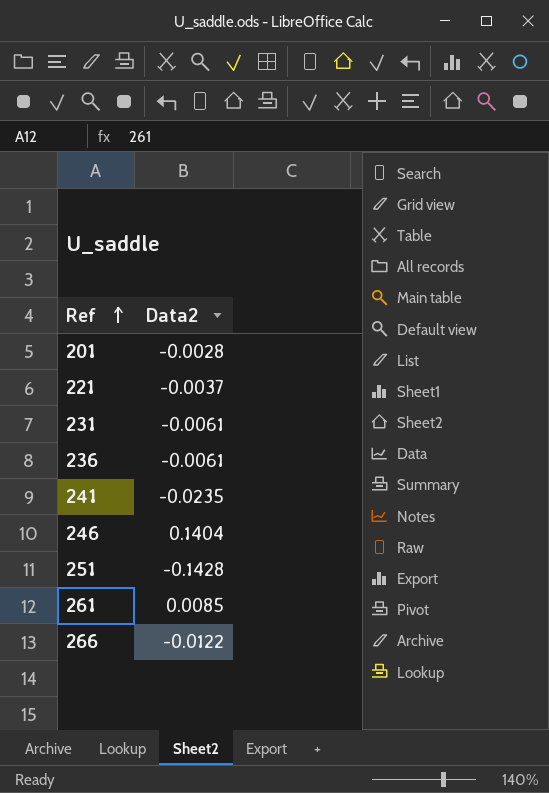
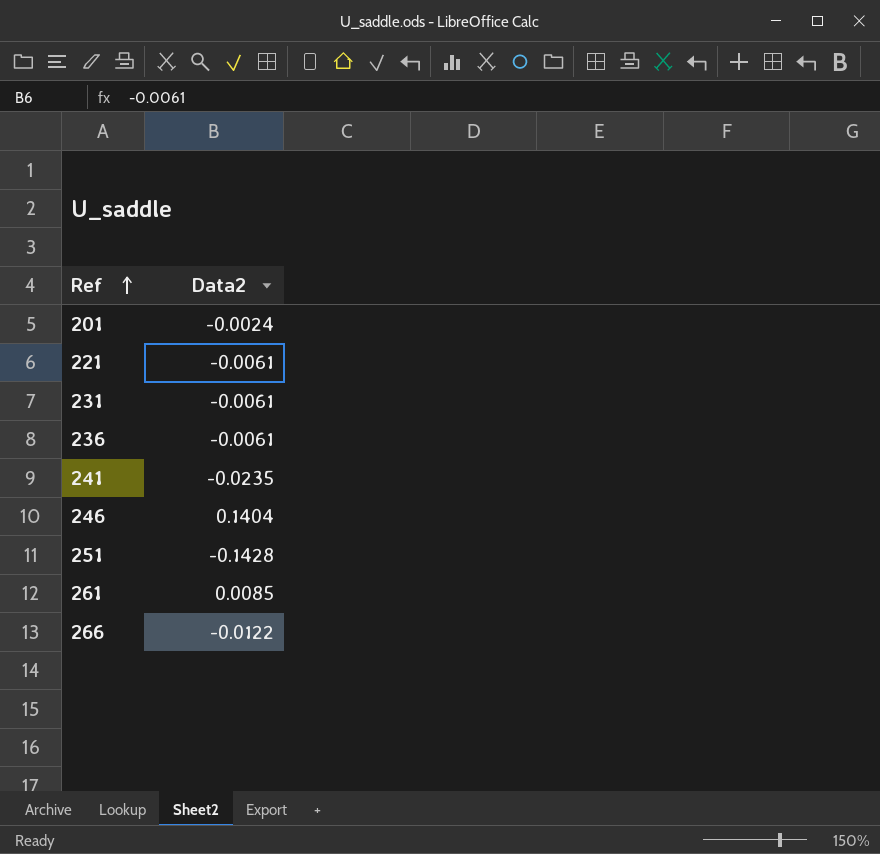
201 | Data2: -0.0028 -> -0.0024
221 | Data2: -0.0037 -> -0.0061

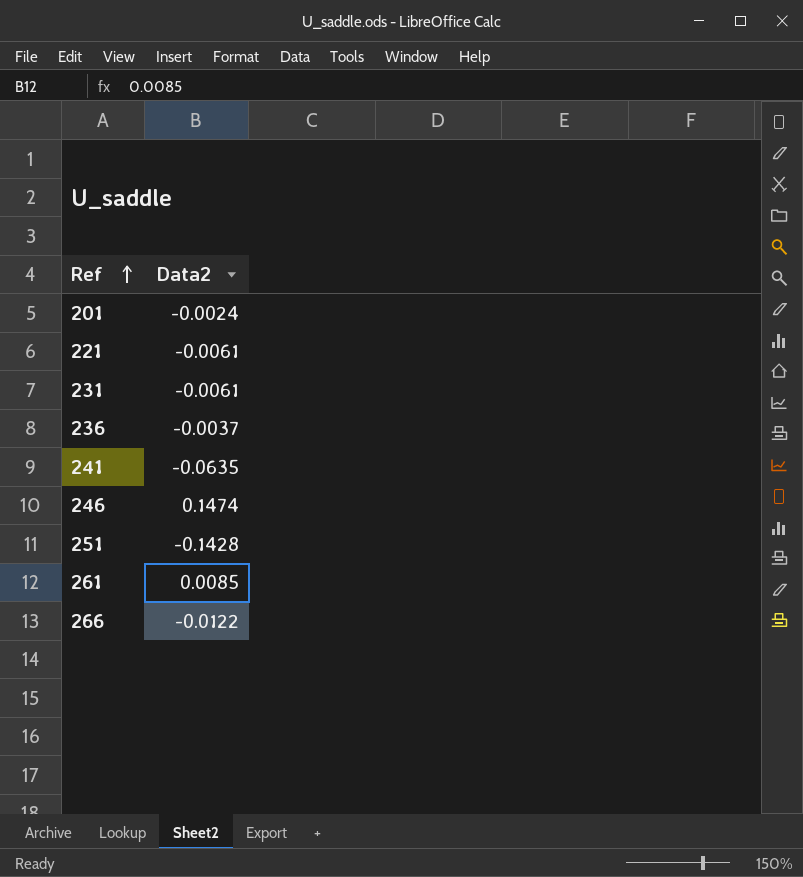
236 | Data2: -0.0061 -> -0.0037
241 | Data2: -0.0235 -> -0.0635
246 | Data2: 0.1404 -> 0.1474

